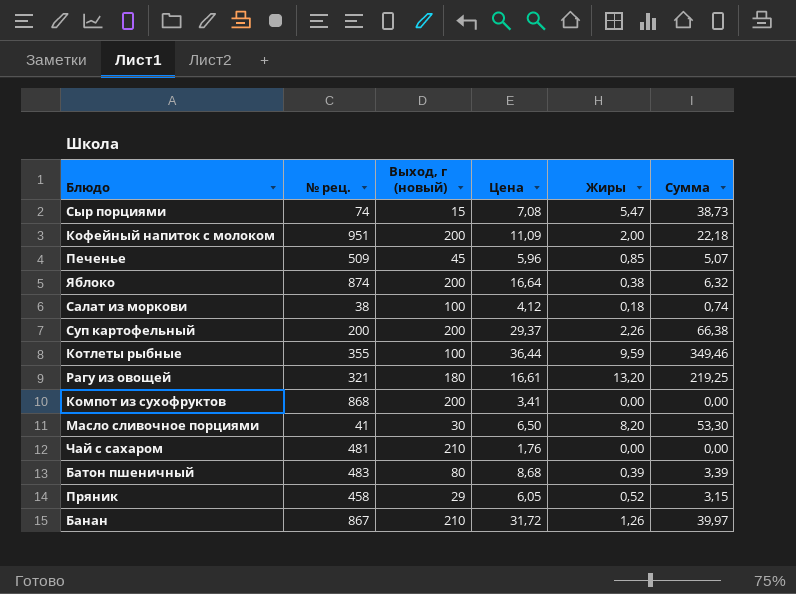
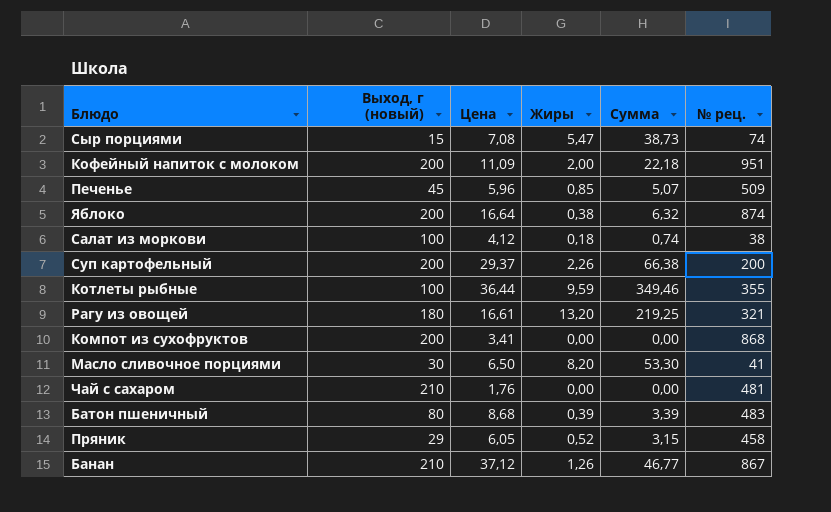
column № рец. | position: 2 -> 6
Банан | Цена: 31,72 -> 37,12
Банан | Сумма: 39,97 -> 46,77

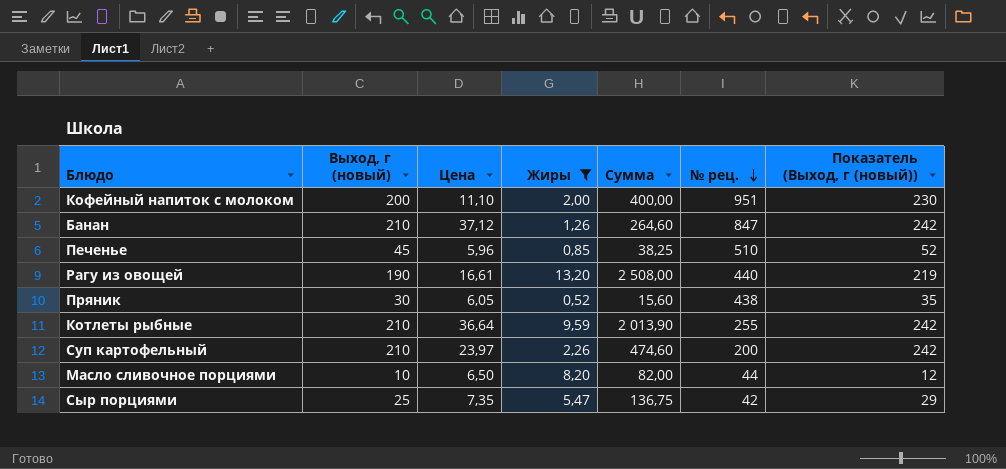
filter: none -> Жиры >= 0,52
row order: none -> № рец. descending
column Сумма | formula: [Цена] * [Жиры] -> [Выход, г (новый)] * [Жиры]
column Показатель (Выход, г (новый)) | formula: none -> [Выход, г (новый)] * 1,15
Кофейный напиток с молоком | Цена: 11,09 -> 11,10
Банан | № рец.: 867 -> 847
Печенье | № рец.: 509 -> 510
Рагу из овощей | Выход, г (новый): 180 -> 190
Рагу из овощей | № рец.: 321 -> 440
Пряник | Выход, г (новый): 29 -> 30
Пряник | № рец.: 458 -> 438
Котлеты рыбные | Выход, г (новый): 100 -> 210
Котлеты рыбные | Цена: 36,44 -> 36,64
Котлеты рыбные | № рец.: 355 -> 255
Суп картофельный | Выход, г (новый): 200 -> 210
Суп картофельный | Цена: 29,37 -> 23,97
Масло сливочное порциями | Выход, г (новый): 30 -> 10
Масло сливочное порциями | № рец.: 41 -> 44
Сыр порциями | Выход, г (новый): 15 -> 25
Сыр порциями | Цена: 7,08 -> 7,35
Сыр порциями | № рец.: 74 -> 42

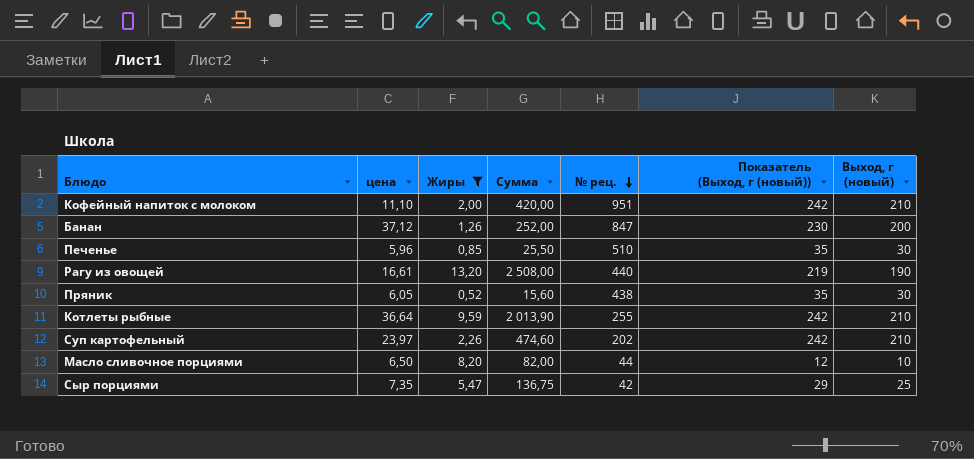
column name: Цена -> цена
column Выход, г (новый) | position: 2 -> 7
Кофейный напиток с молоком | Сумма: 400,00 -> 420,00
Кофейный напиток с молоком | Показатель (Выход, г (новый)): 230 -> 242
Кофейный напиток с молоком | Выход, г (новый): 200 -> 210
Банан | Сумма: 264,60 -> 252,00
Банан | Показатель (Выход, г (новый)): 242 -> 230
Банан | Выход, г (новый): 210 -> 200
Печенье | Сумма: 38,25 -> 25,50
Печенье | Показатель (Выход, г (новый)): 52 -> 35
Печенье | Выход, г (новый): 45 -> 30
Суп картофельный | № рец.: 200 -> 202

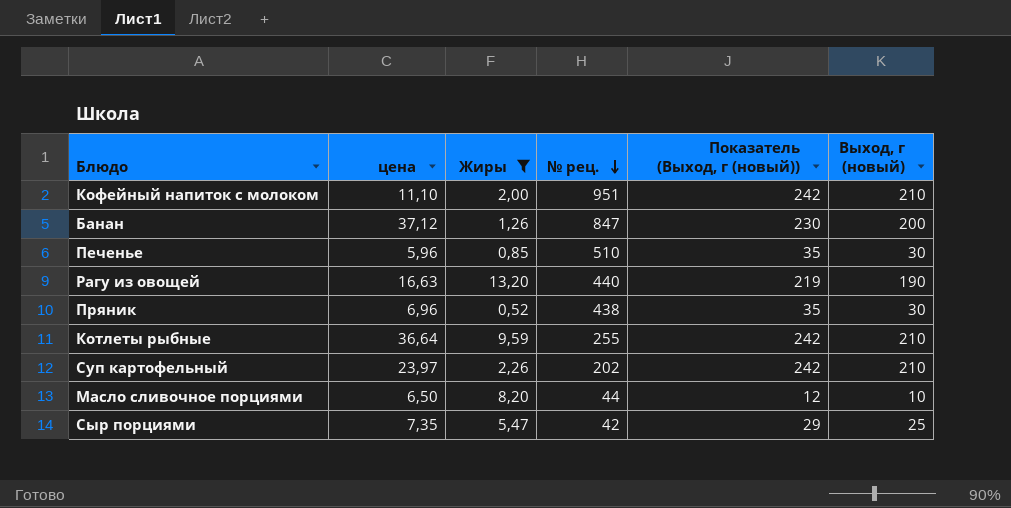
column Сумма | formula: [Жиры] * [Выход, г (новый)] -> none
Рагу из овощей | цена: 16,61 -> 16,63
Пряник | цена: 6,05 -> 6,96

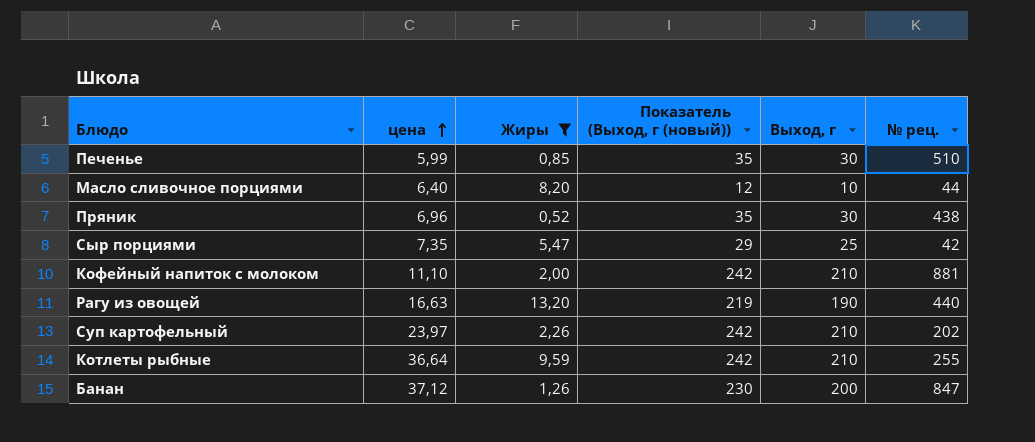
row order: № рец. descending -> цена ascending
column name: Выход, г (новый) -> Выход, г
column № рец. | position: 4 -> 6
Печенье | цена: 5,96 -> 5,99
Масло сливочное порциями | цена: 6,50 -> 6,40
Кофейный напиток с молоком | № рец.: 951 -> 881

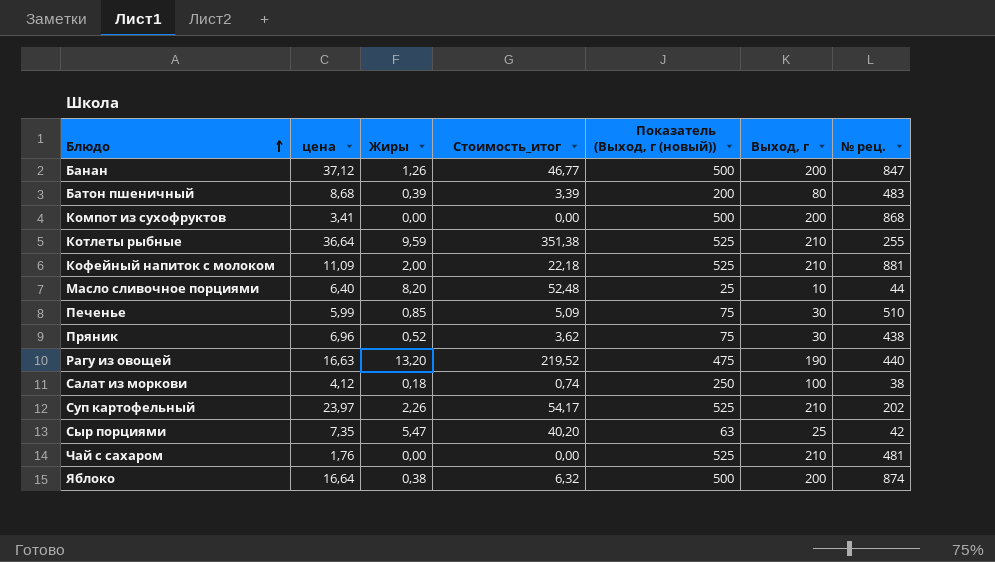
filter: Жиры >= 0,52 -> none
row order: цена ascending -> Блюдо ascending
column Стоимость_итог | formula: none -> [цена] * [Жиры]
column Показатель (Выход, г (новый)) | formula: [Выход, г] * 1,15 -> [Выход, г] * 2,5
Кофейный напиток с молоком | цена: 11,10 -> 11,09

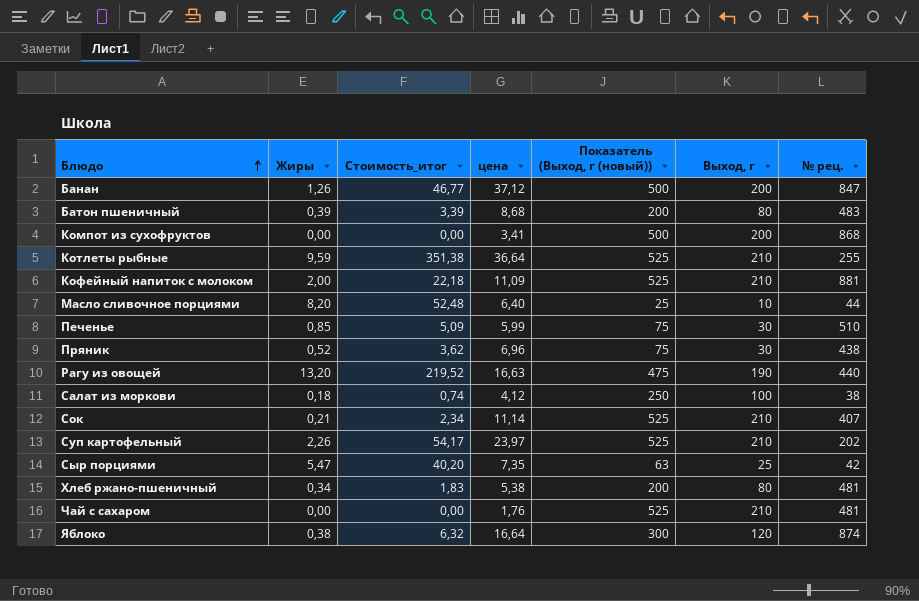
column цена | position: 2 -> 4
row Сок: none -> 0,21 | 2,34 | 11,14 | 525 | 210 | 407
row Хлеб ржано-пшеничный: none -> 0,34 | 1,83 | 5,38 | 200 | 80 | 481
Яблоко | Показатель (Выход, г (новый)): 500 -> 300
Яблоко | Выход, г: 200 -> 120

